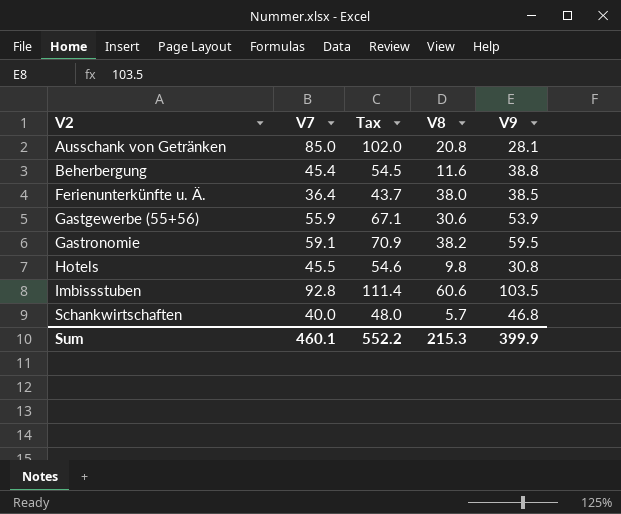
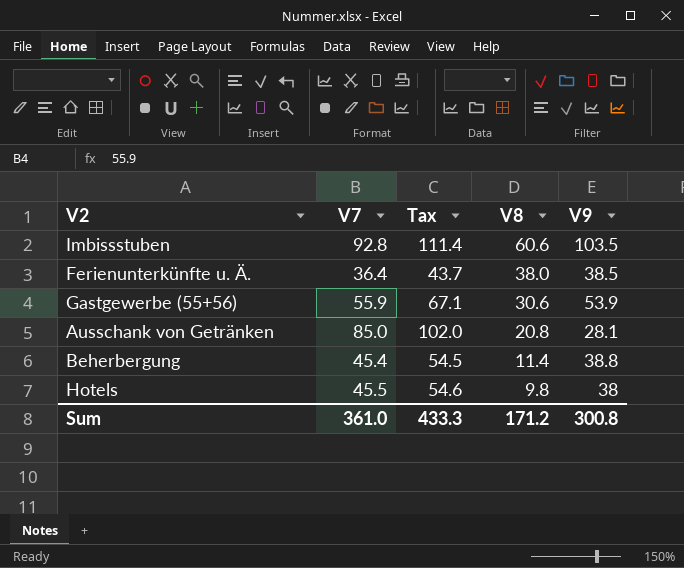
row order: V2 ascending -> V8 descending
row Gastronomie: 59.1 | 70.9 | 38.2 | 59.5 -> none
row Schankwirtschaften: 40.0 | 48.0 | 5.7 | 46.8 -> none
Beherbergung | V8: 11.6 -> 11.4
Hotels | V9: 30.8 -> 38
Sum | V7: 460.1 -> 361.0
Sum | Tax: 552.2 -> 433.3
Sum | V8: 215.3 -> 171.2
Sum | V9: 399.9 -> 300.8

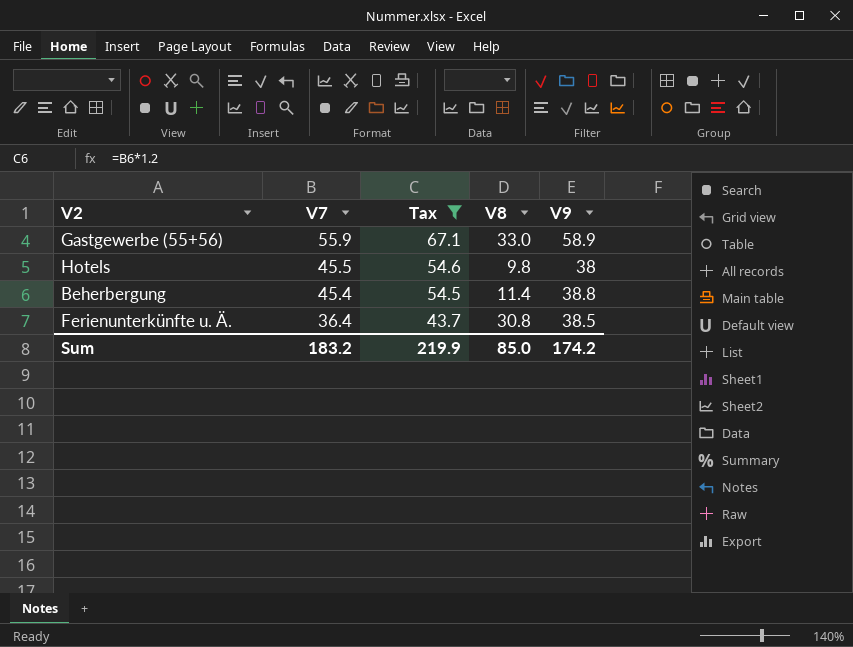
filter: none -> Tax <= 67.1
row order: V8 descending -> V7 descending
Gastgewerbe (55+56) | V8: 30.6 -> 33.0
Gastgewerbe (55+56) | V9: 53.9 -> 58.9
Ferienunterkünfte u. Ä. | V8: 38.0 -> 30.8
Sum | V7: 361.0 -> 183.2
Sum | Tax: 433.3 -> 219.9
Sum | V8: 171.2 -> 85.0
Sum | V9: 300.8 -> 174.2

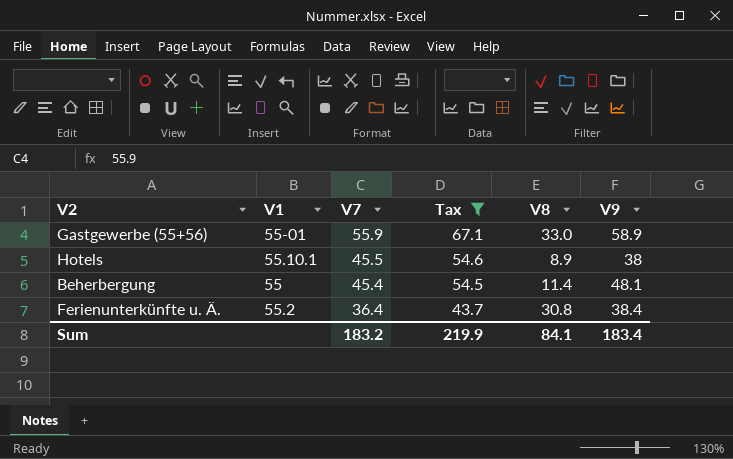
column V1 | position: none -> 2
Hotels | V8: 9.8 -> 8.9
Beherbergung | V9: 38.8 -> 48.1
Ferienunterkünfte u. Ä. | V9: 38.5 -> 38.4
Sum | V8: 85.0 -> 84.1
Sum | V9: 174.2 -> 183.4

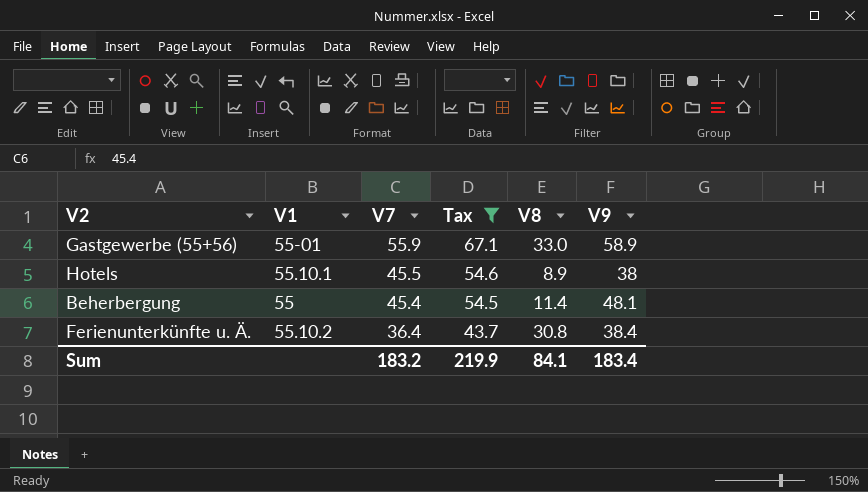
Ferienunterkünfte u. Ä. | V1: 55.2 -> 55.10.2

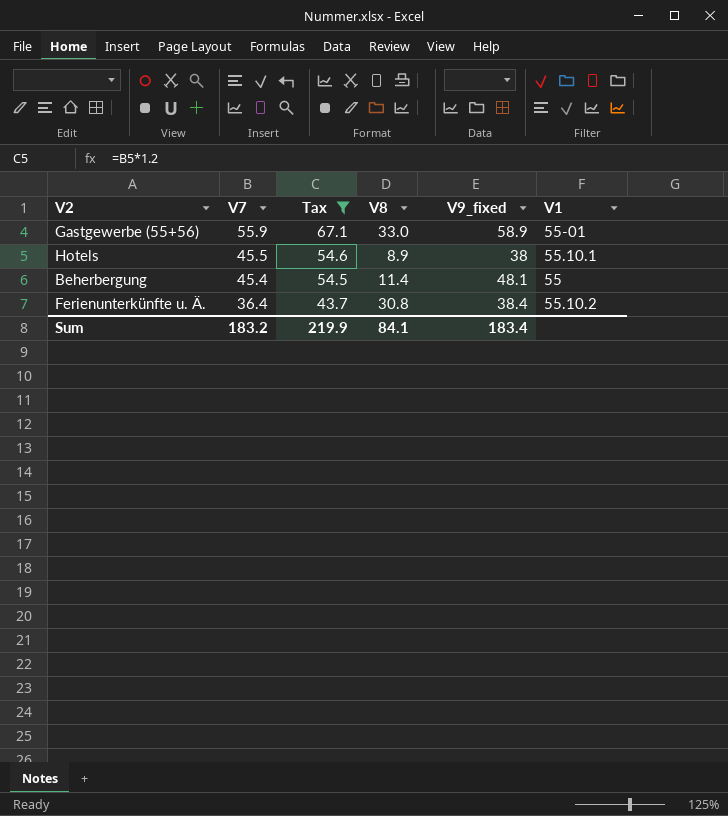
column name: V9 -> V9_fixed
column V1 | position: 2 -> 6

